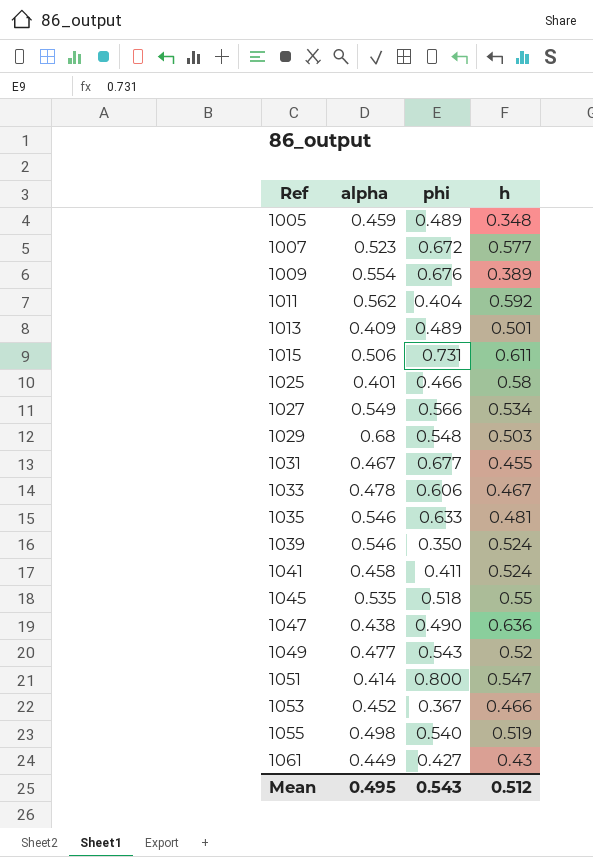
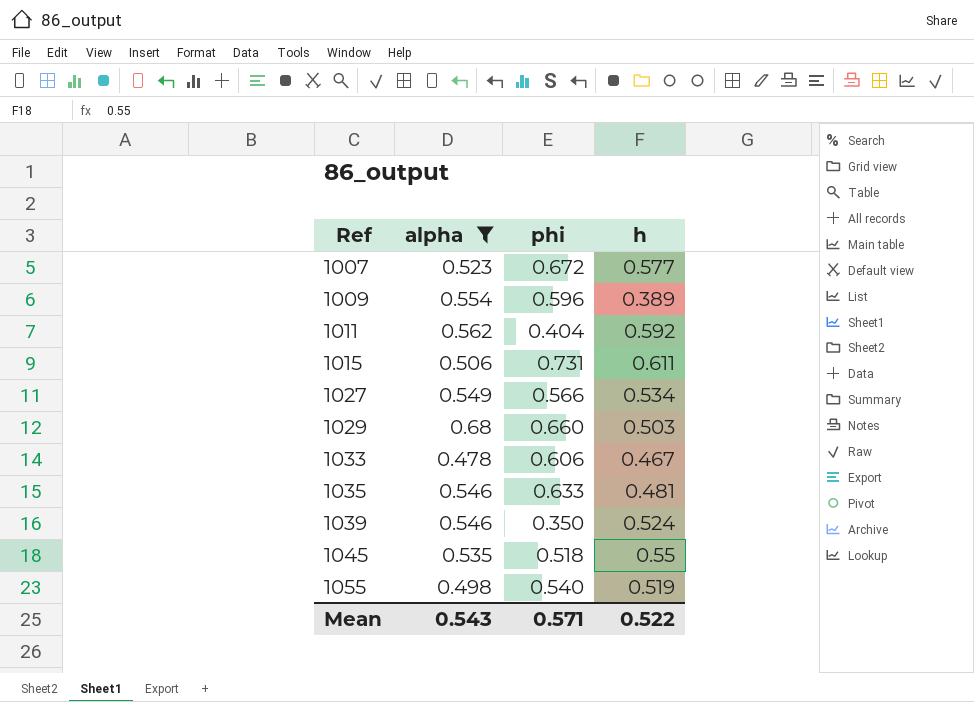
filter: none -> alpha >= 0.478
1009 | phi: 0.676 -> 0.596
1029 | phi: 0.548 -> 0.660
Mean | alpha: 0.495 -> 0.543
Mean | phi: 0.543 -> 0.571
Mean | h: 0.512 -> 0.522

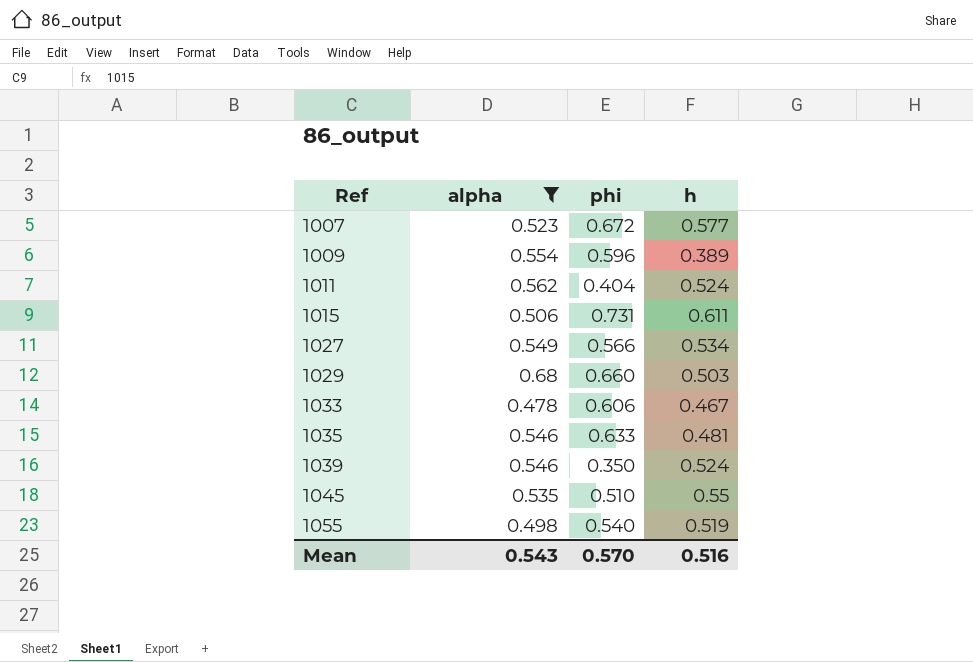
1011 | h: 0.592 -> 0.524
1045 | phi: 0.518 -> 0.510
Mean | phi: 0.571 -> 0.570
Mean | h: 0.522 -> 0.516

